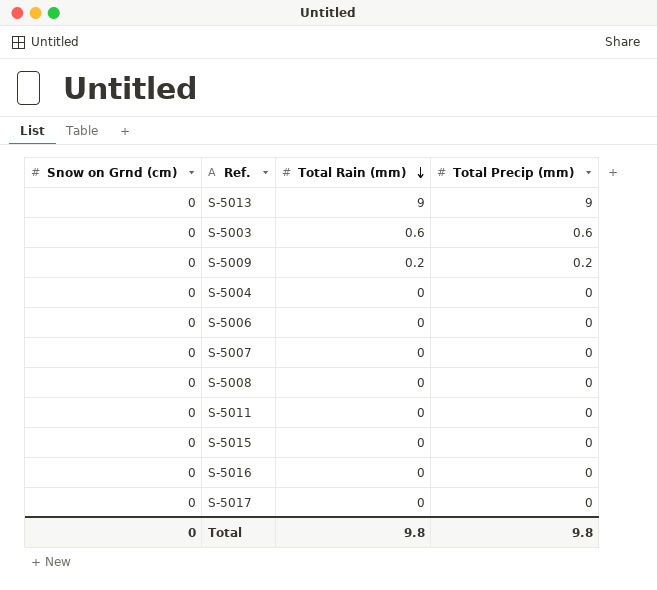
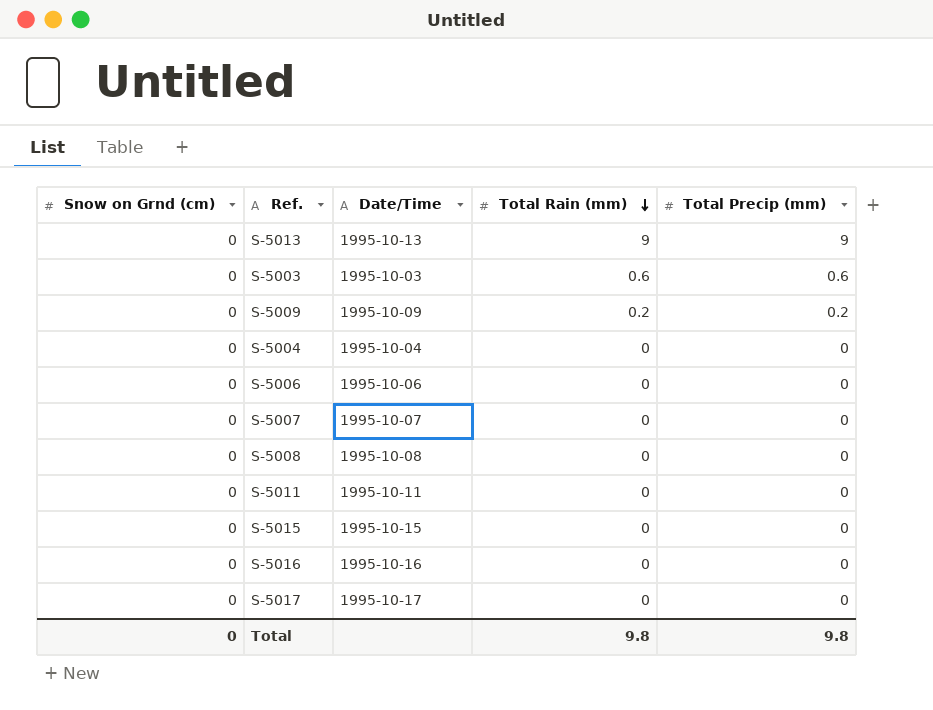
column Date/Time | position: none -> 3

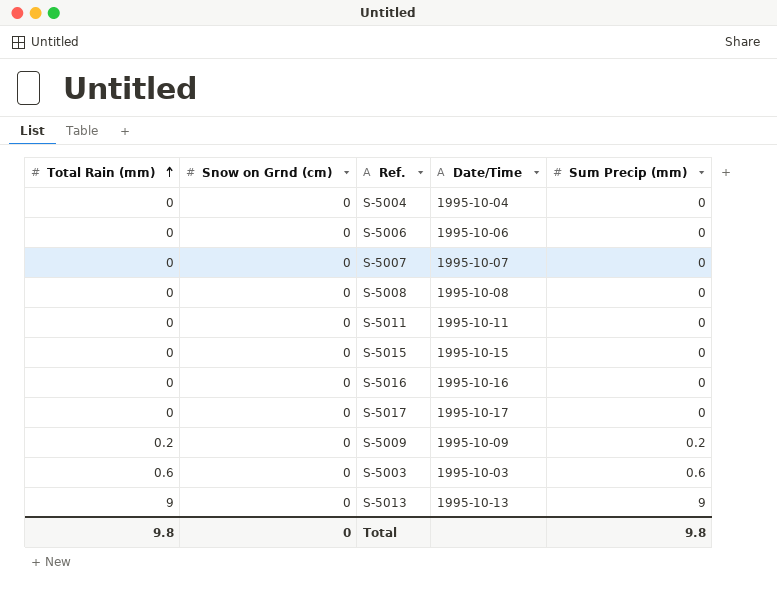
row order: Total Rain (mm) descending -> Total Rain (mm) ascending
column Total Rain (mm) | position: 4 -> 1
column name: Total Precip (mm) -> Sum Precip (mm)

